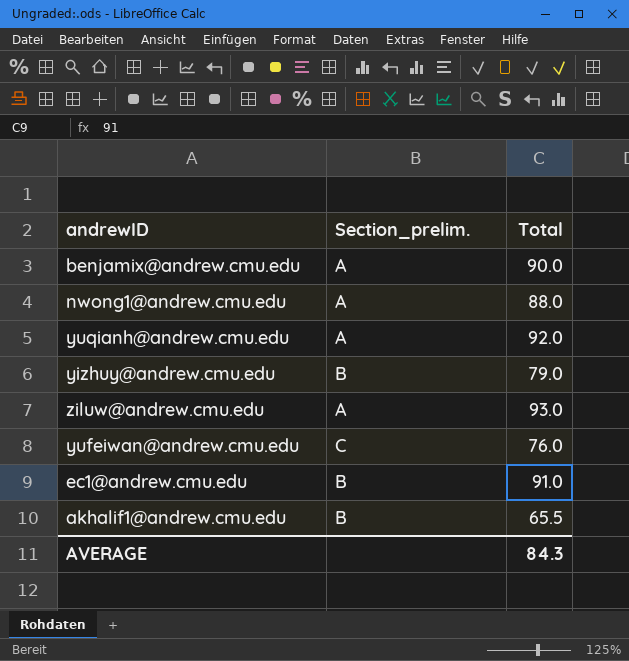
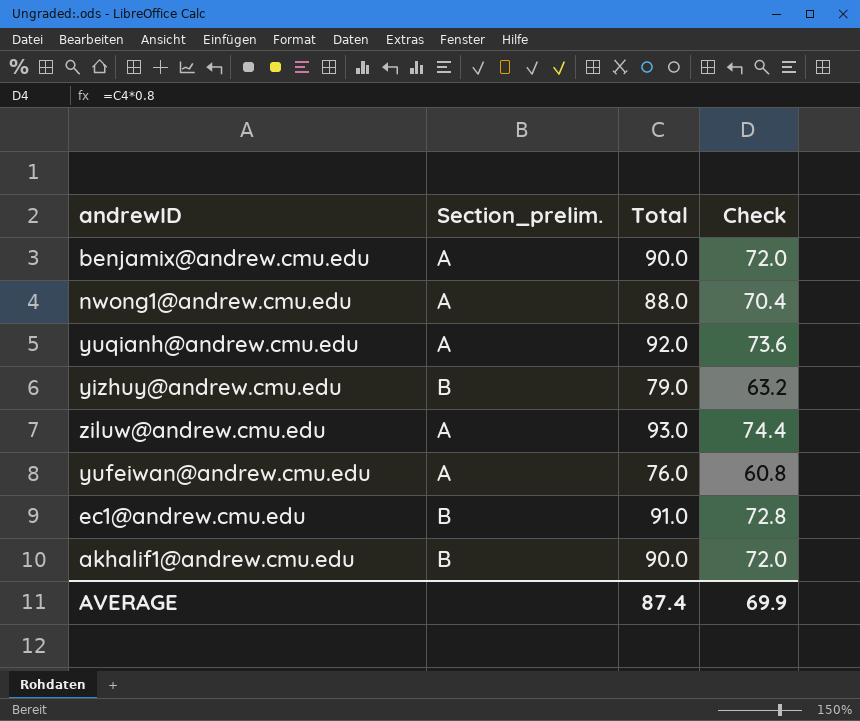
column Check | formula: none -> [Total] * 0.8
yufeiwan@andrew.cmu.edu | Section_prelim.: C -> A
akhalif1@andrew.cmu.edu | Total: 65.5 -> 90.0
AVERAGE | Total: 84.3 -> 87.4

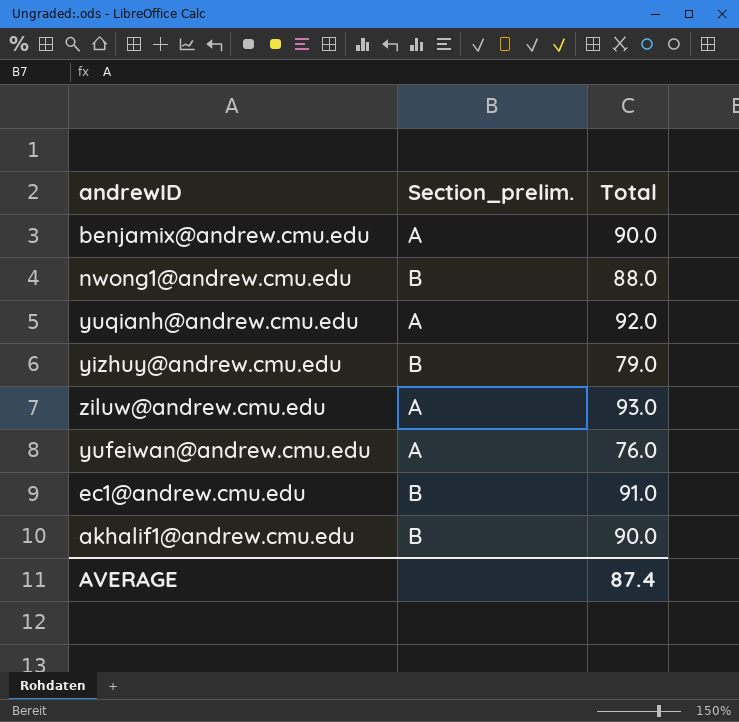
column Check | formula: [Total] * 0.8 -> none
nwong1@andrew.cmu.edu | Section_prelim.: A -> B

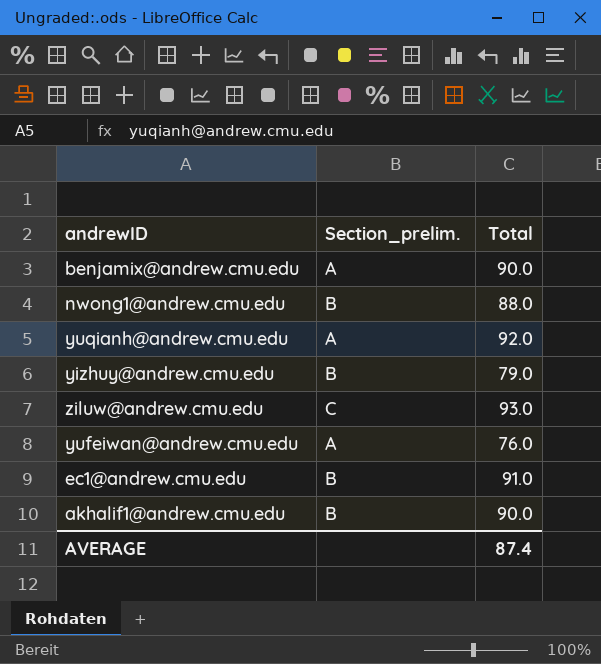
ziluw@andrew.cmu.edu | Section_prelim.: A -> C

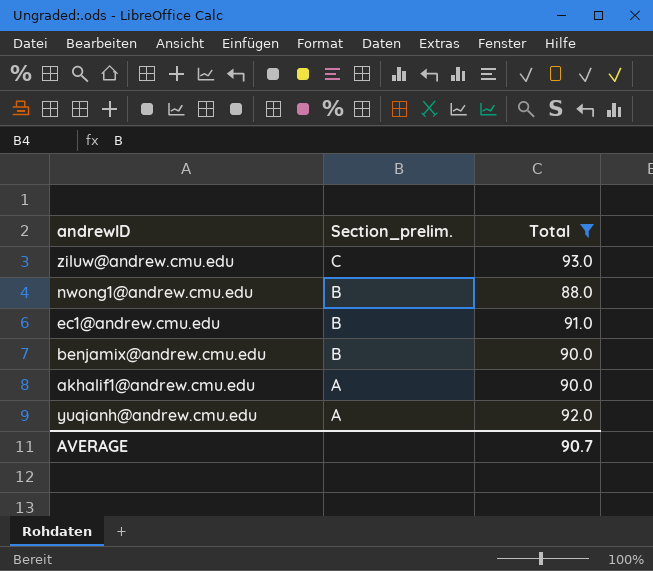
filter: none -> Total >= 88.0
row order: none -> Section_prelim. descending
benjamix@andrew.cmu.edu | Section_prelim.: A -> B
akhalif1@andrew.cmu.edu | Section_prelim.: B -> A
AVERAGE | Total: 87.4 -> 90.7

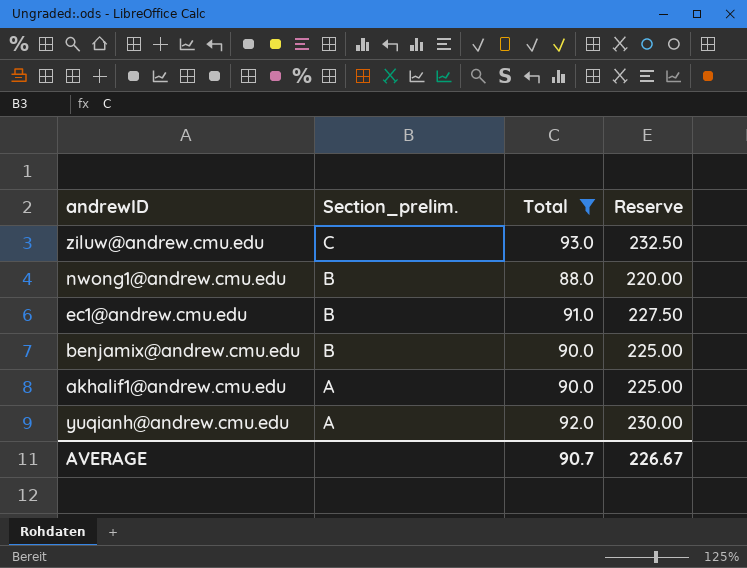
column Reserve | formula: none -> [Total] * 2.5

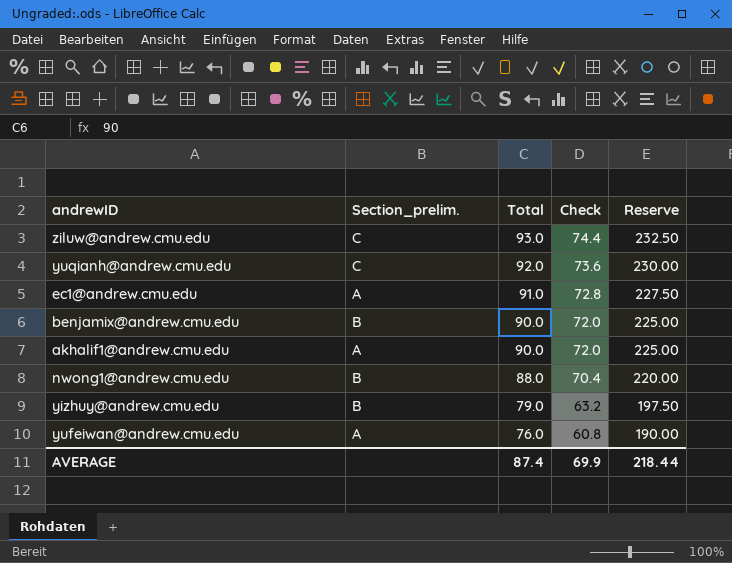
filter: Total >= 88.0 -> none
row order: Section_prelim. descending -> Total descending
column Check | formula: none -> [Total] * 0.8
yuqianh@andrew.cmu.edu | Section_prelim.: A -> C
ec1@andrew.cmu.edu | Section_prelim.: B -> A
AVERAGE | Total: 90.7 -> 87.4
AVERAGE | Reserve: 226.67 -> 218.44

